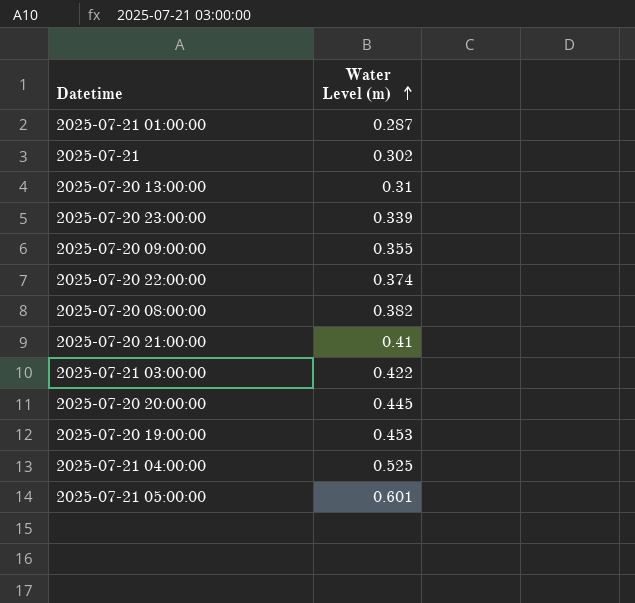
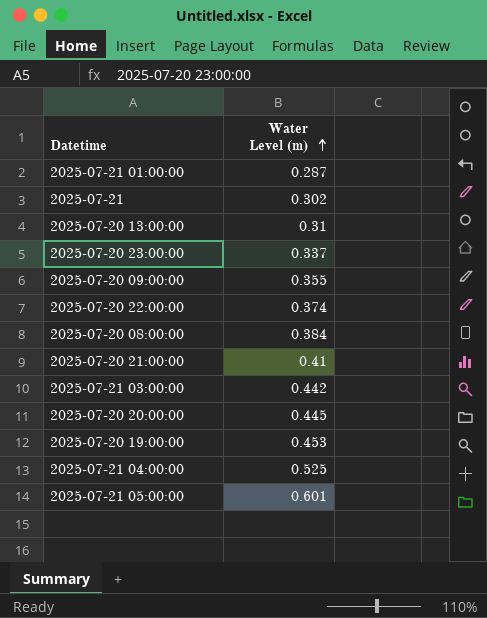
2025-07-20 23:00:00 | Water Level (m): 0.339 -> 0.337
2025-07-20 08:00:00 | Water Level (m): 0.382 -> 0.384
2025-07-21 03:00:00 | Water Level (m): 0.422 -> 0.442

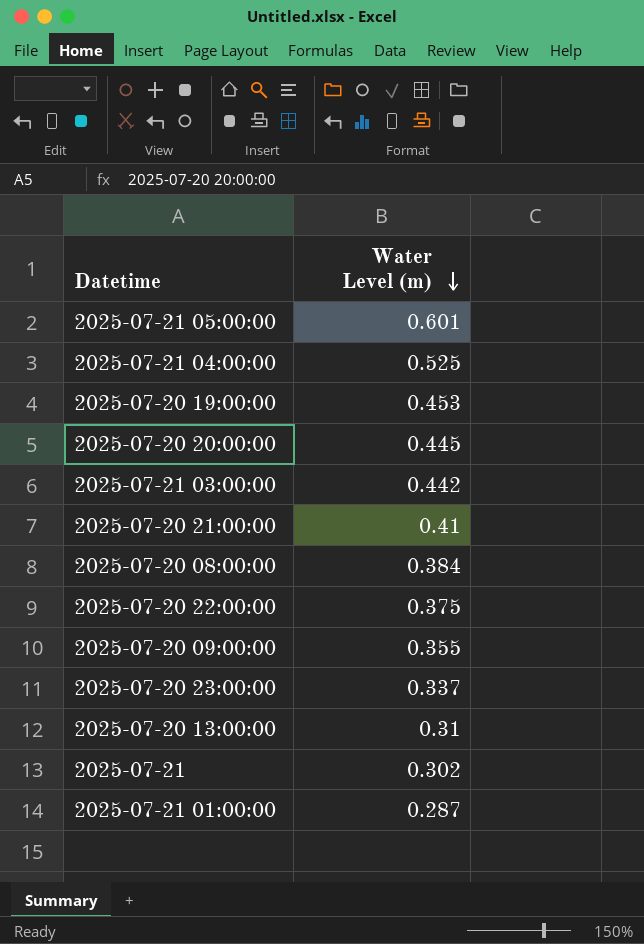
row order: Water Level (m) ascending -> Water Level (m) descending
2025-07-20 22:00:00 | Water Level (m): 0.374 -> 0.375

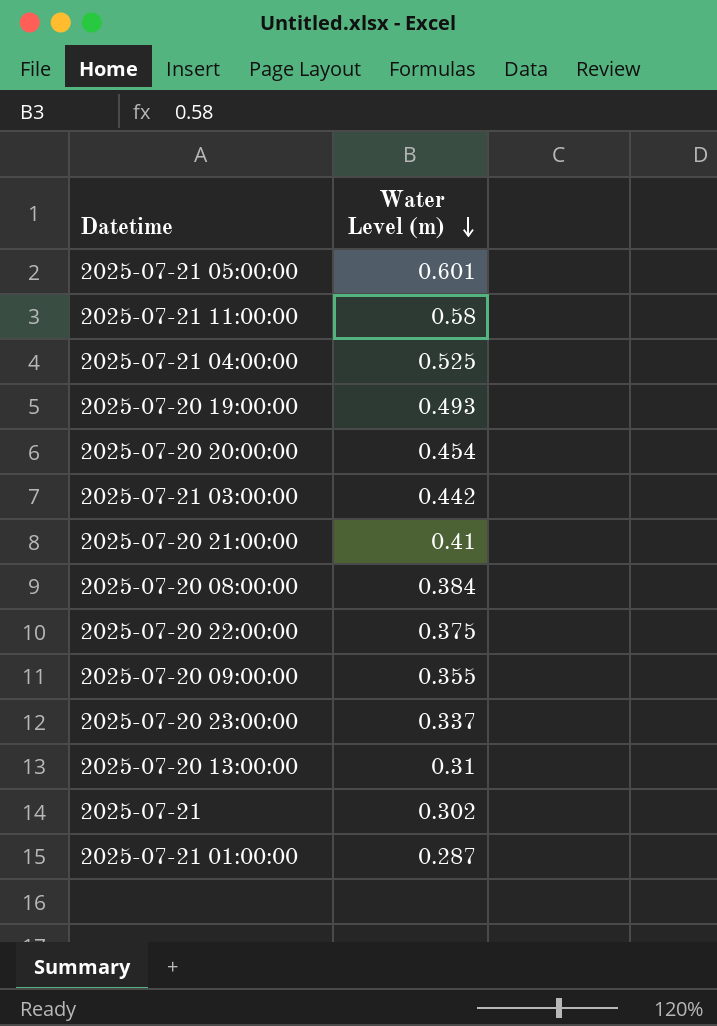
row 2025-07-21 11:00:00: none -> 0.58
2025-07-20 19:00:00 | Water Level (m): 0.453 -> 0.493
2025-07-20 20:00:00 | Water Level (m): 0.445 -> 0.454

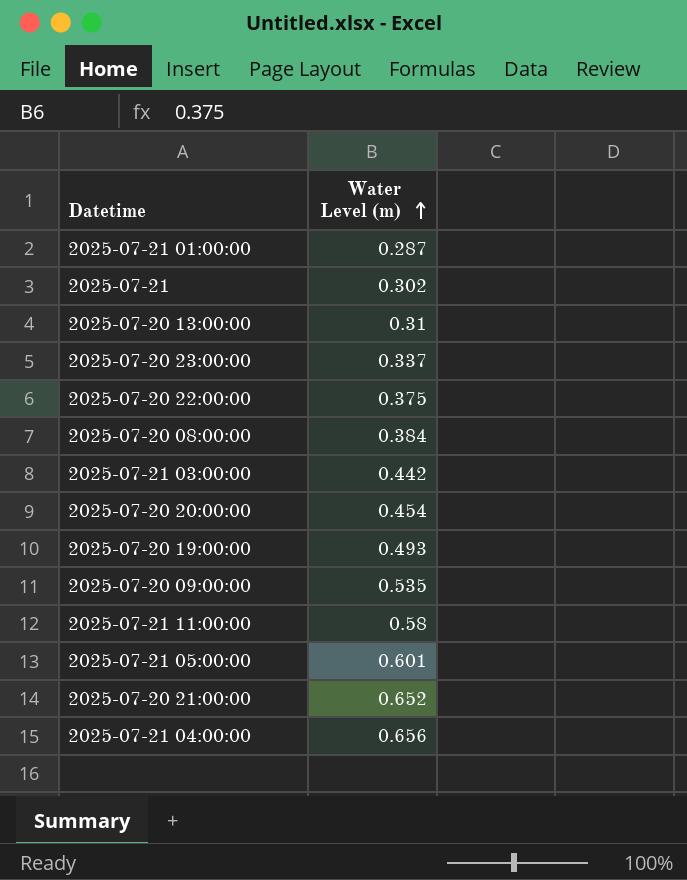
row order: Water Level (m) descending -> Water Level (m) ascending
2025-07-20 09:00:00 | Water Level (m): 0.355 -> 0.535
2025-07-20 21:00:00 | Water Level (m): 0.41 -> 0.652
2025-07-21 04:00:00 | Water Level (m): 0.525 -> 0.656

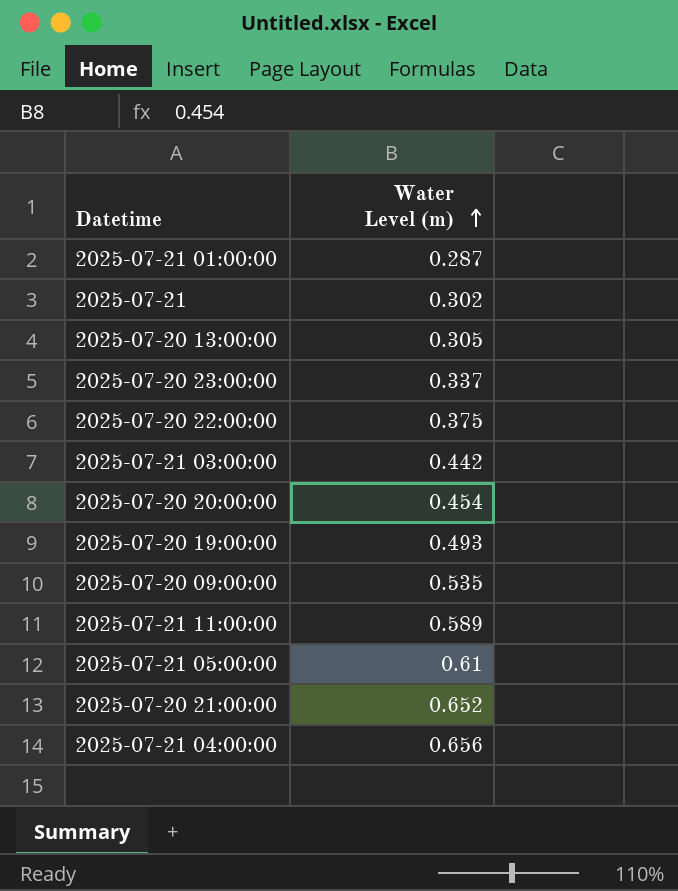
row 2025-07-20 08:00:00: 0.384 -> none
2025-07-20 13:00:00 | Water Level (m): 0.31 -> 0.305
2025-07-21 11:00:00 | Water Level (m): 0.58 -> 0.589
2025-07-21 05:00:00 | Water Level (m): 0.601 -> 0.61

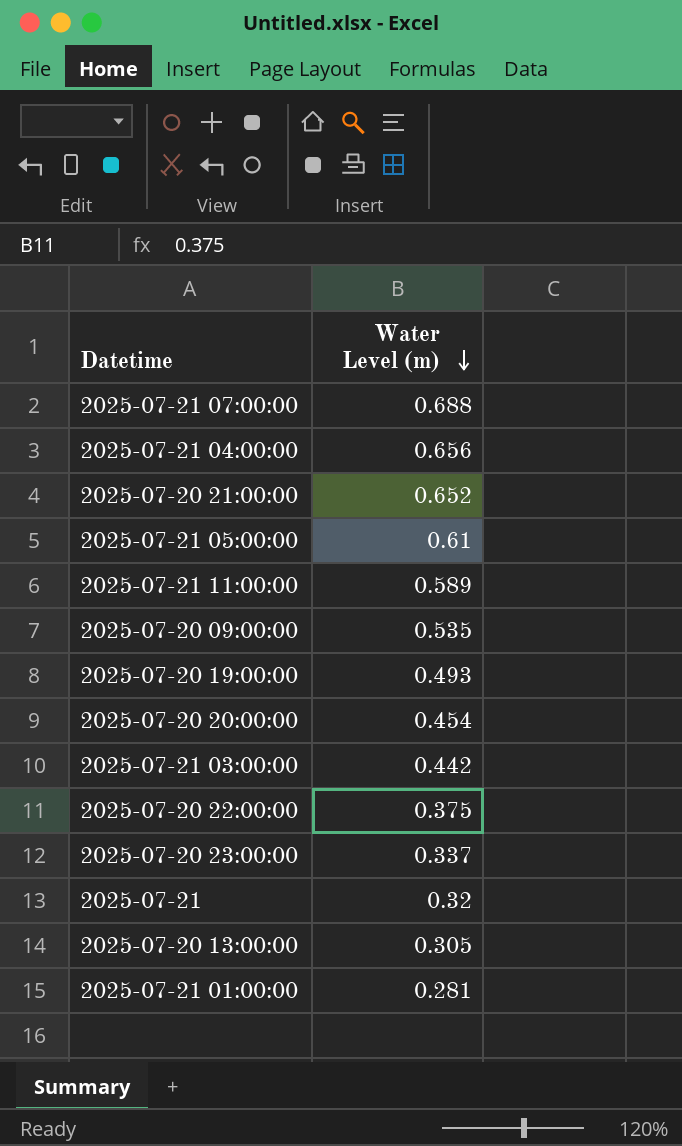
row order: Water Level (m) ascending -> Water Level (m) descending
row 2025-07-21 07:00:00: none -> 0.688
2025-07-21 | Water Level (m): 0.302 -> 0.32
2025-07-21 01:00:00 | Water Level (m): 0.287 -> 0.281

